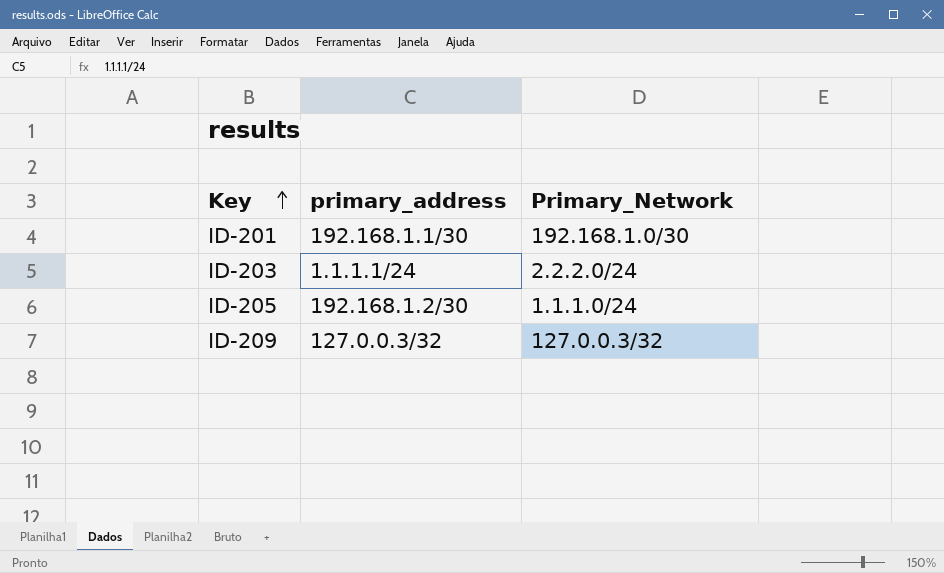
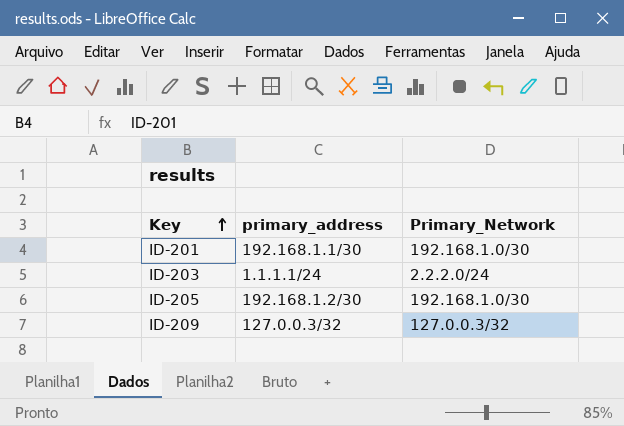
ID-205 | Primary_Network: 1.1.1.0/24 -> 192.168.1.0/30

